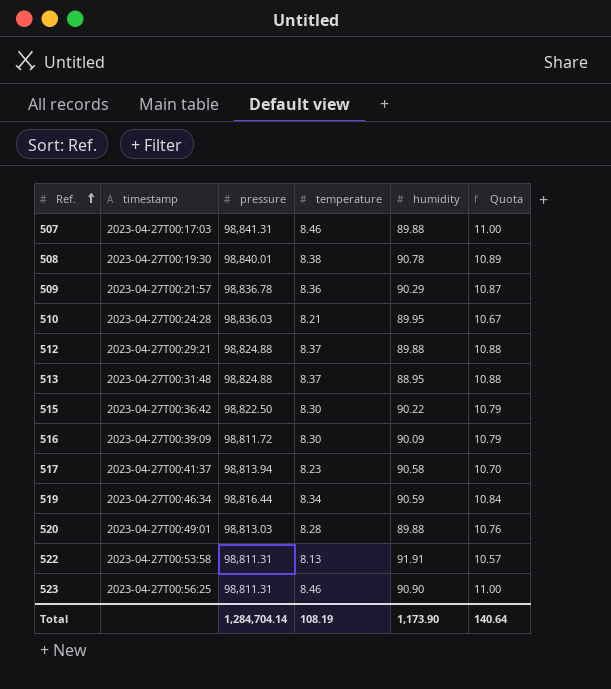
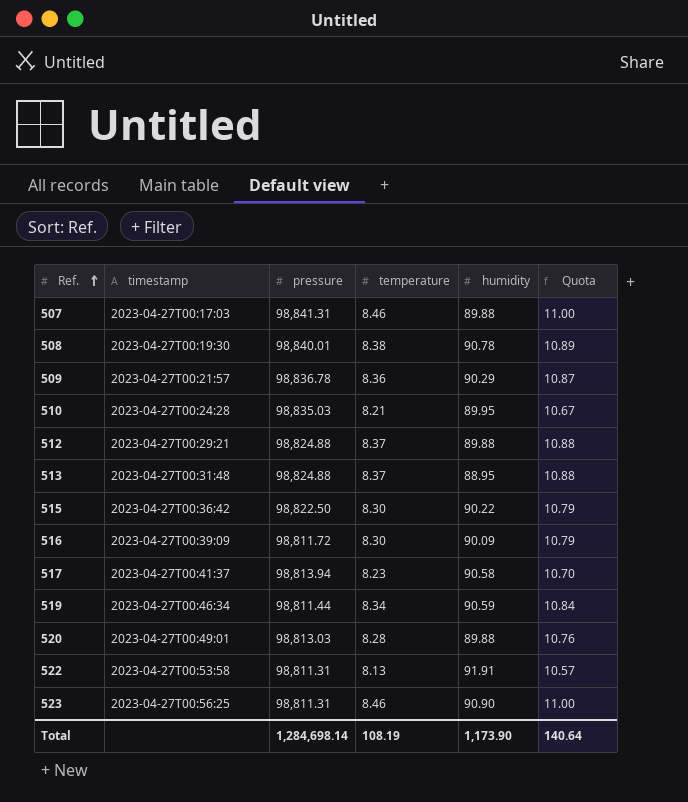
510 | pressure: 98,836.03 -> 98,835.03
519 | pressure: 98,816.44 -> 98,811.44
Total | pressure: 1,284,704.14 -> 1,284,698.14

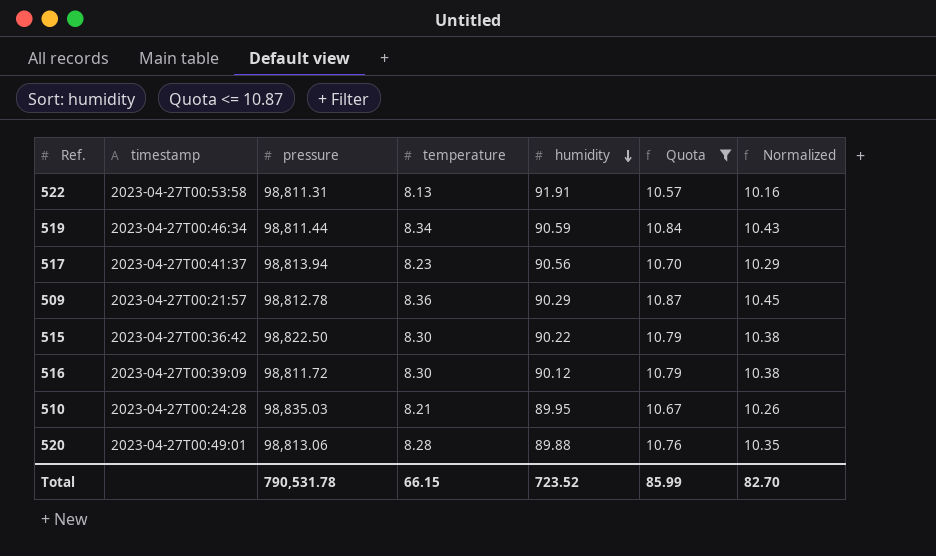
filter: none -> Quota <= 10.87
row order: Ref. ascending -> humidity descending
column Normalized | formula: none -> [temperature] * 1.25
517 | humidity: 90.58 -> 90.56
509 | pressure: 98,836.78 -> 98,812.78
516 | humidity: 90.09 -> 90.12
520 | pressure: 98,813.03 -> 98,813.06
Total | pressure: 1,284,698.14 -> 790,531.78
Total | temperature: 108.19 -> 66.15
Total | humidity: 1,173.90 -> 723.52
Total | Quota: 140.64 -> 85.99

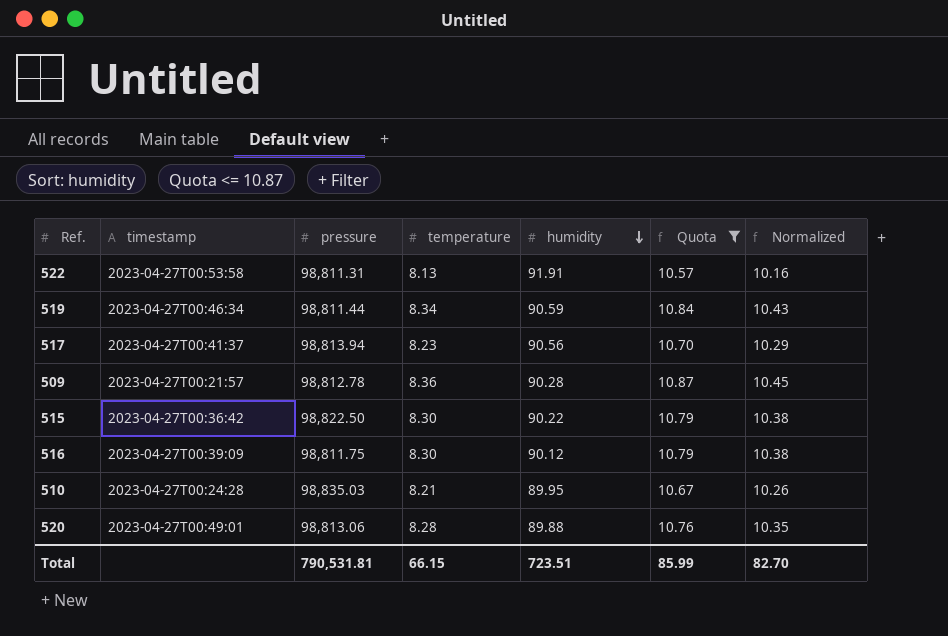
509 | humidity: 90.29 -> 90.28
516 | pressure: 98,811.72 -> 98,811.75
Total | pressure: 790,531.78 -> 790,531.81
Total | humidity: 723.52 -> 723.51

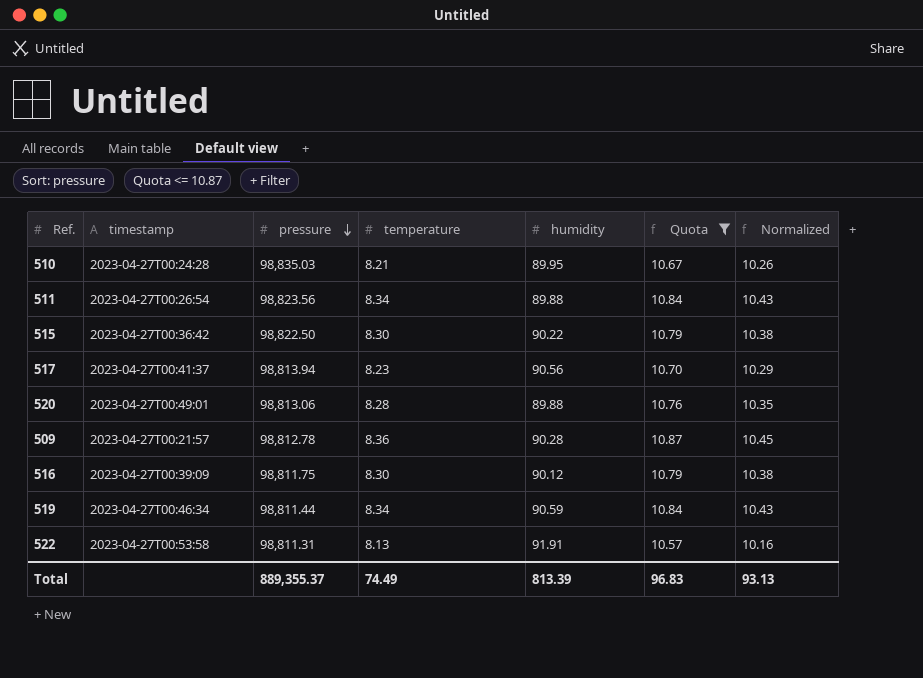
row order: humidity descending -> pressure descending
row 511: none -> 2023-04-27T00:26:54 | 98,823.56 | 8.34 | 89.88 | 10.84 | 10.43
Total | pressure: 790,531.81 -> 889,355.37
Total | temperature: 66.15 -> 74.49
Total | humidity: 723.51 -> 813.39
Total | Quota: 85.99 -> 96.83
Total | Normalized: 82.70 -> 93.13

